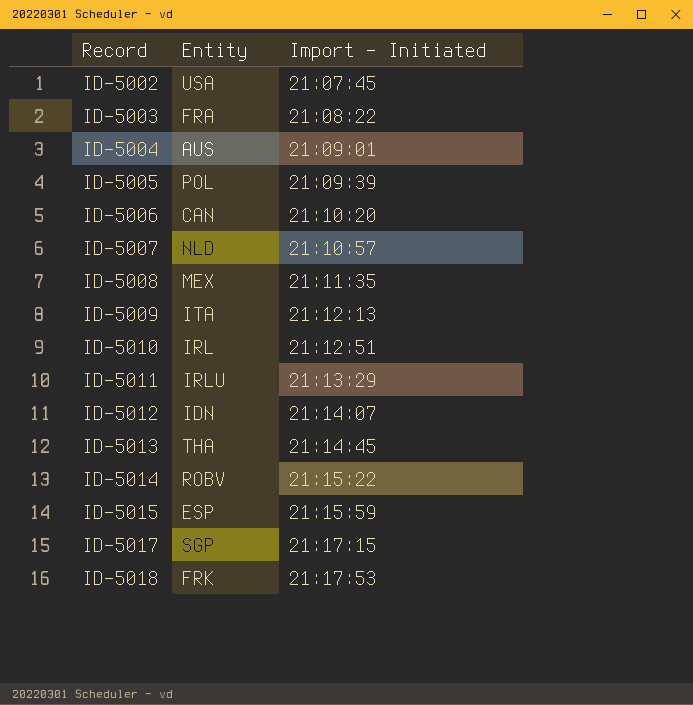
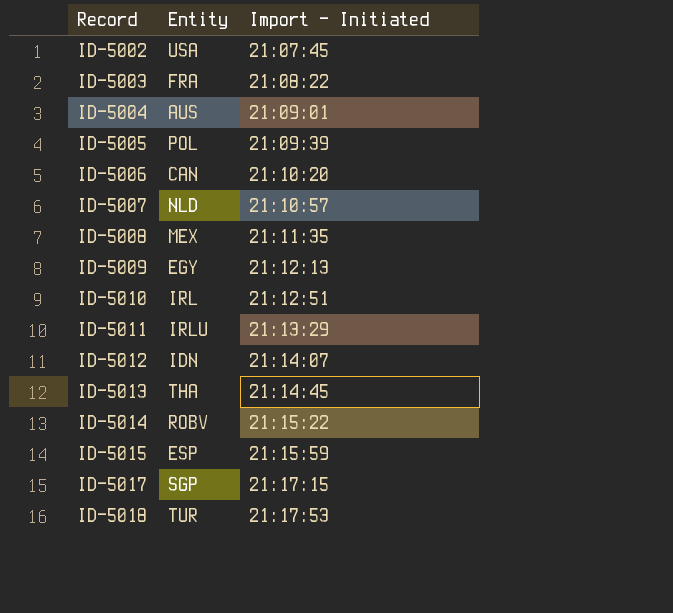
ID-5009 | Entity: ITA -> EGY
ID-5018 | Entity: FRK -> TUR

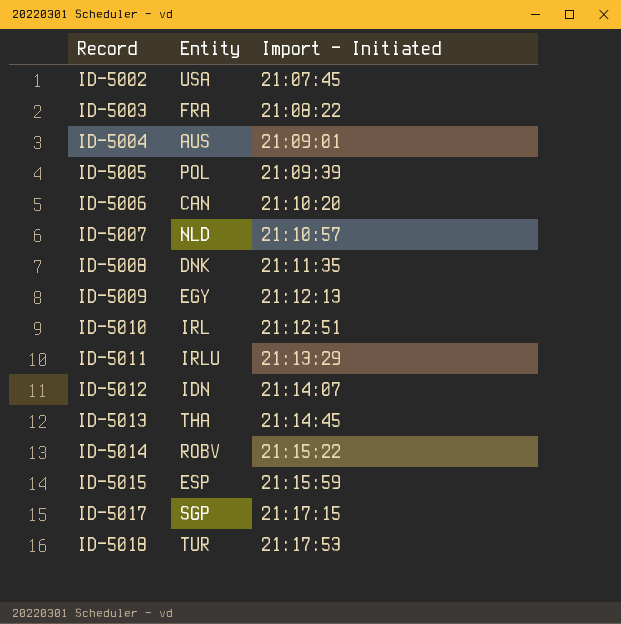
ID-5008 | Entity: MEX -> DNK

